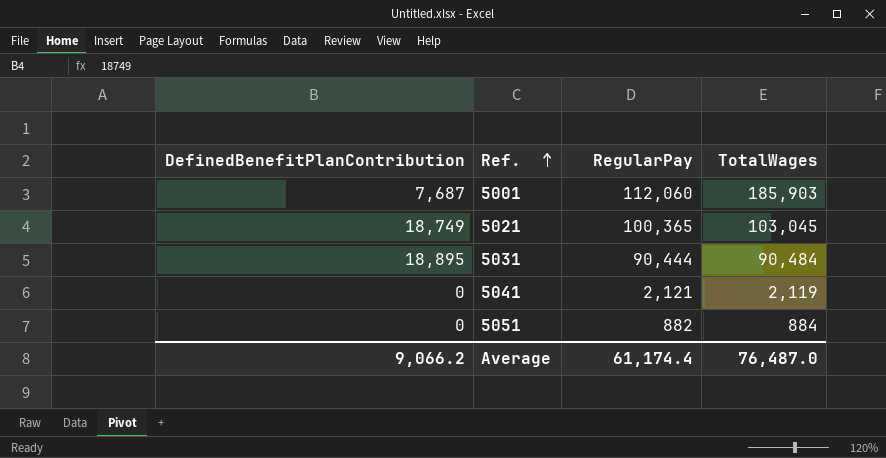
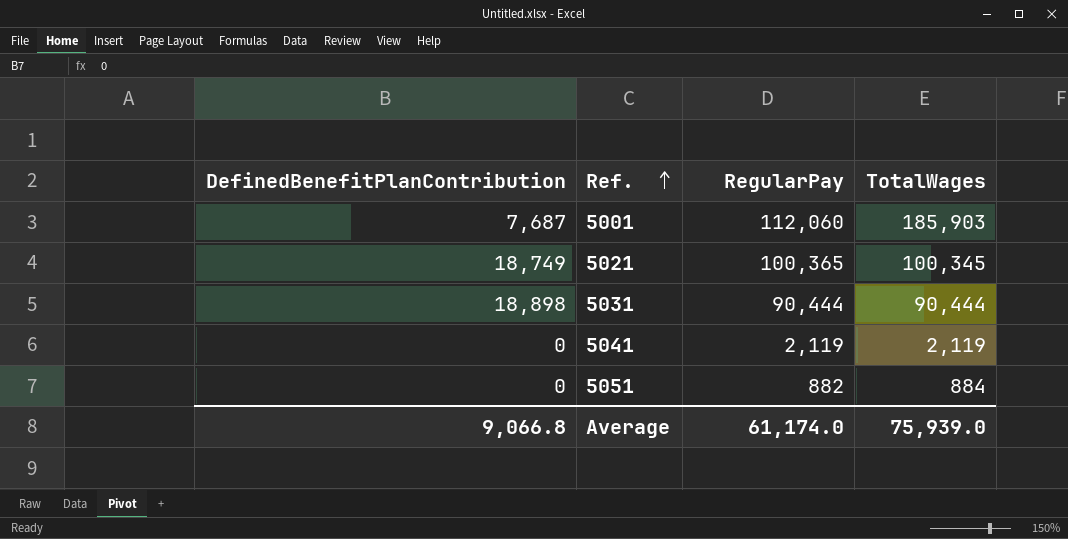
5021 | TotalWages: 103,045 -> 100,345
5031 | DefinedBenefitPlanContribution: 18,895 -> 18,898
5031 | TotalWages: 90,484 -> 90,444
5041 | RegularPay: 2,121 -> 2,119
Average | DefinedBenefitPlanContribution: 9,066.2 -> 9,066.8
Average | RegularPay: 61,174.4 -> 61,174.0
Average | TotalWages: 76,487.0 -> 75,939.0

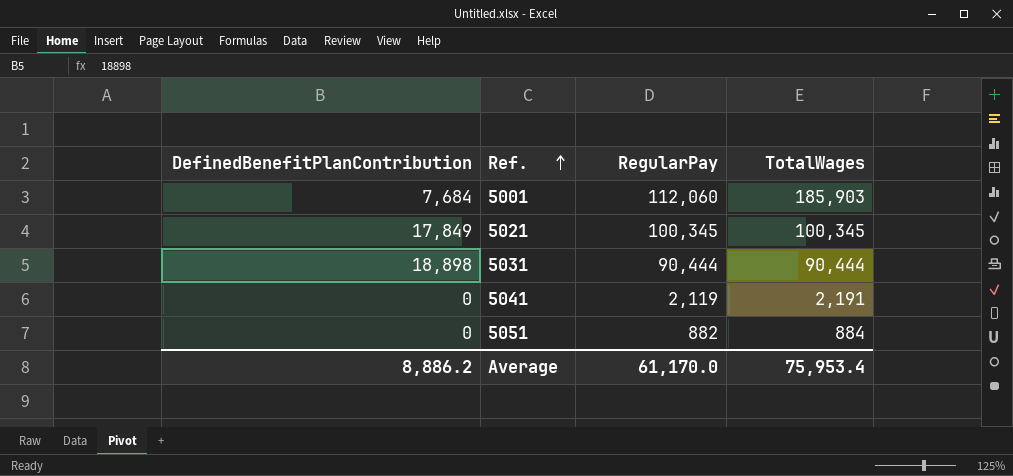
5001 | DefinedBenefitPlanContribution: 7,687 -> 7,684
5021 | DefinedBenefitPlanContribution: 18,749 -> 17,849
5021 | RegularPay: 100,365 -> 100,345
5041 | TotalWages: 2,119 -> 2,191
Average | DefinedBenefitPlanContribution: 9,066.8 -> 8,886.2
Average | RegularPay: 61,174.0 -> 61,170.0
Average | TotalWages: 75,939.0 -> 75,953.4

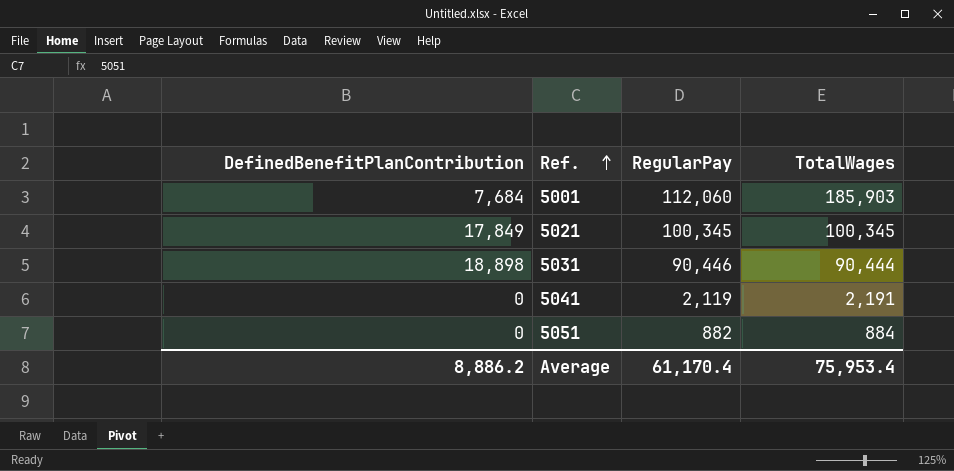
5031 | RegularPay: 90,444 -> 90,446
Average | RegularPay: 61,170.0 -> 61,170.4

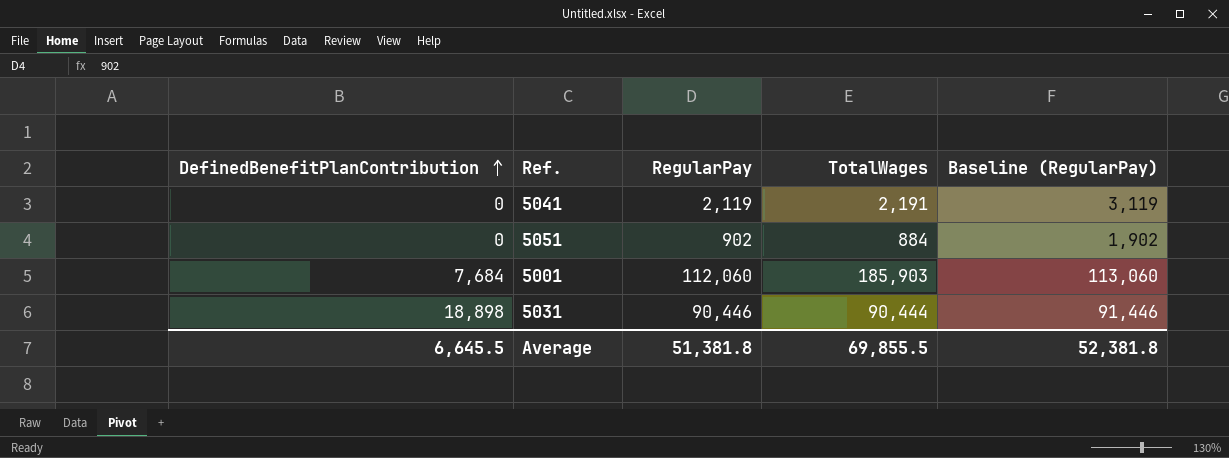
row order: Ref. ascending -> DefinedBenefitPlanContribution ascending
column Baseline (RegularPay) | formula: none -> [RegularPay] + 1000
row 5021: 17,849 | 100,345 | 100,345 -> none
5051 | RegularPay: 882 -> 902
Average | DefinedBenefitPlanContribution: 8,886.2 -> 6,645.5
Average | RegularPay: 61,170.4 -> 51,381.8
Average | TotalWages: 75,953.4 -> 69,855.5

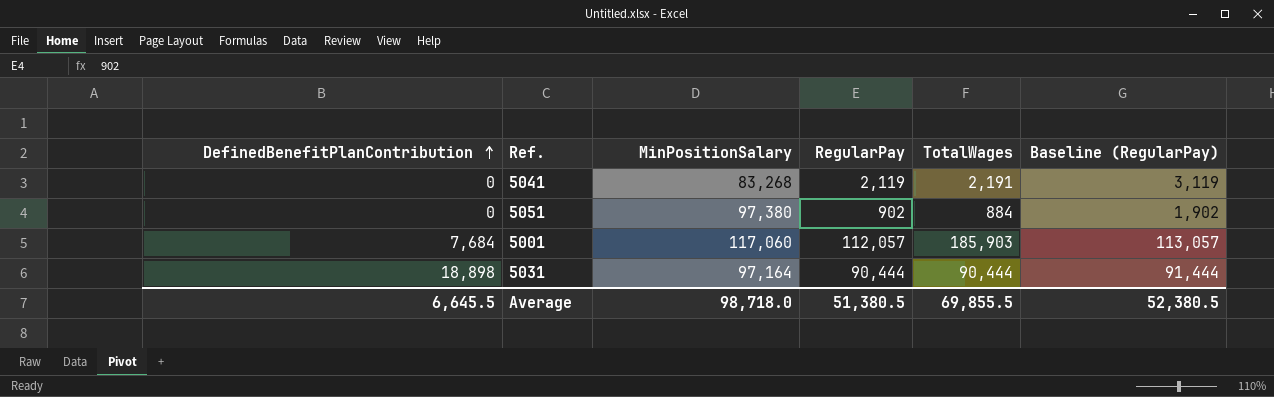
column MinPositionSalary | position: none -> 3
5001 | RegularPay: 112,060 -> 112,057
5001 | Baseline (RegularPay): 113,060 -> 113,057
5031 | RegularPay: 90,446 -> 90,444
5031 | Baseline (RegularPay): 91,446 -> 91,444
Average | RegularPay: 51,381.8 -> 51,380.5
Average | Baseline (RegularPay): 52,381.8 -> 52,380.5

